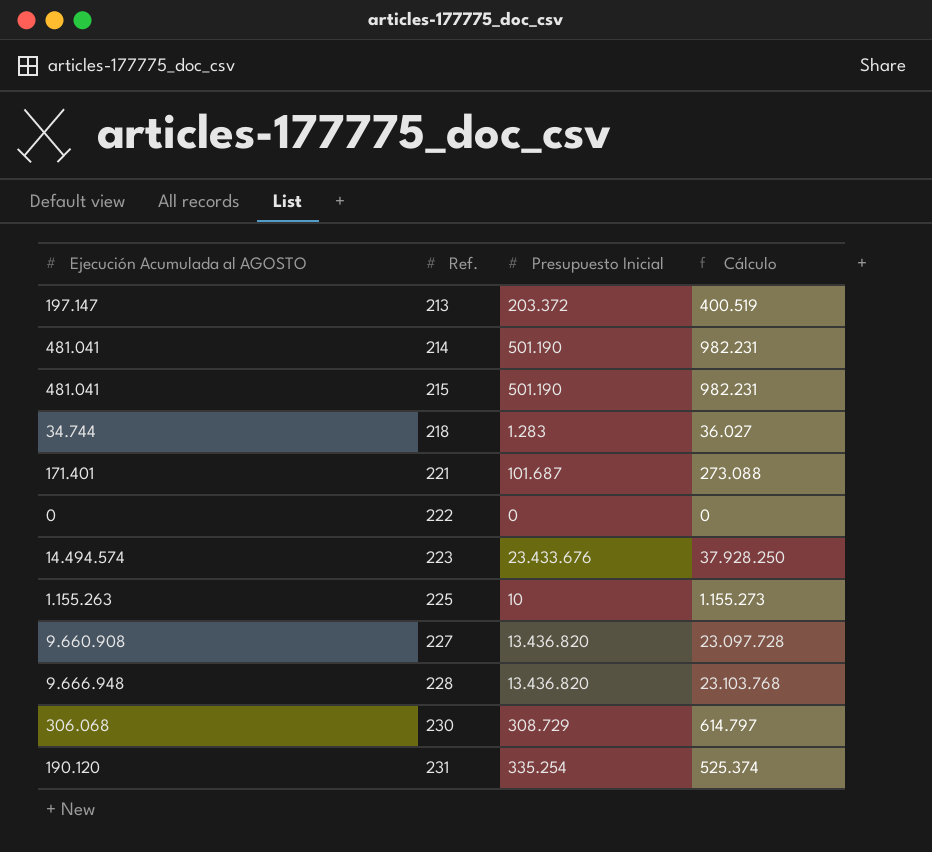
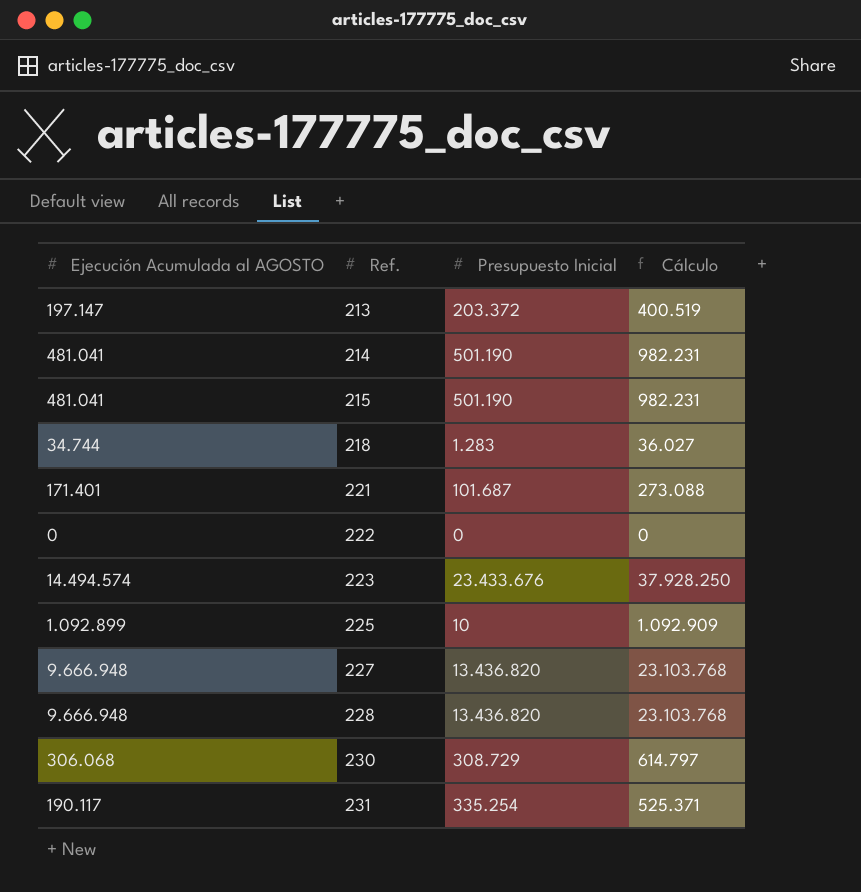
225 | Ejecución Acumulada al AGOSTO: 1.155.263 -> 1.092.899
225 | Cálculo: 1.155.273 -> 1.092.909
227 | Ejecución Acumulada al AGOSTO: 9.660.908 -> 9.666.948
227 | Cálculo: 23.097.728 -> 23.103.768
231 | Ejecución Acumulada al AGOSTO: 190.120 -> 190.117
231 | Cálculo: 525.374 -> 525.371

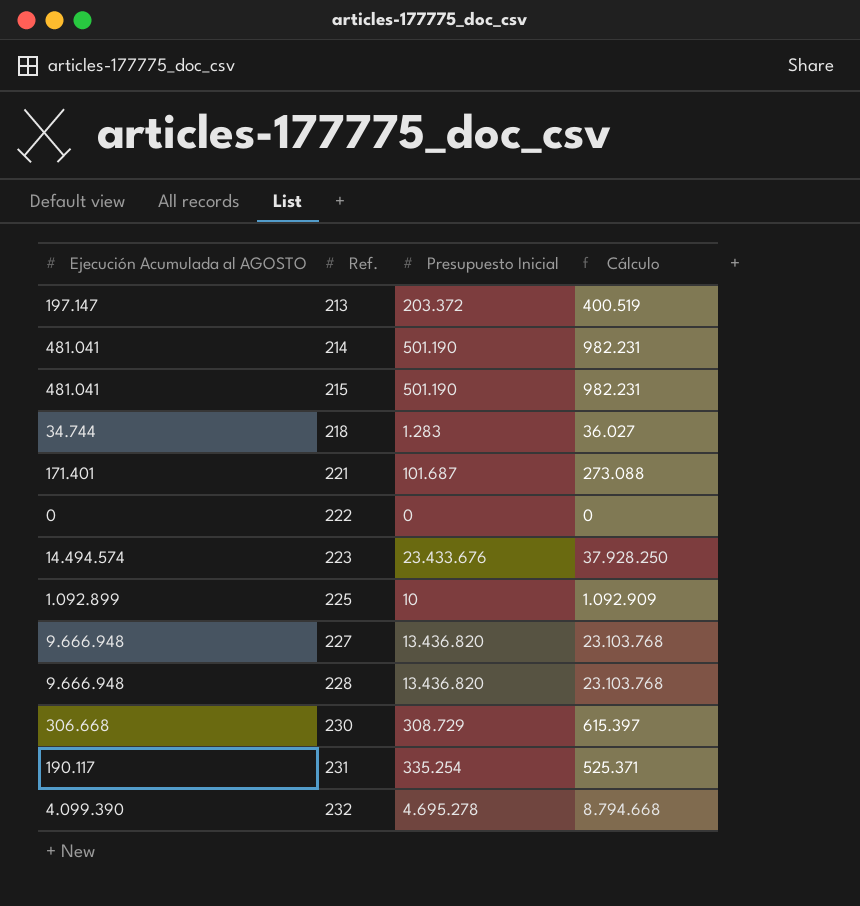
230 | Ejecución Acumulada al AGOSTO: 306.068 -> 306.668
230 | Cálculo: 614.797 -> 615.397
row 232: none -> 4.099.390 | 4.695.278 | 8.794.668

